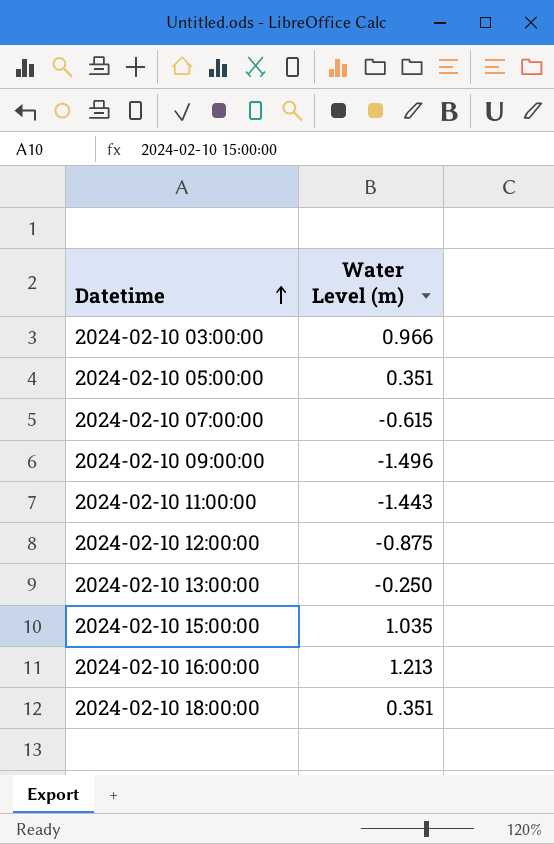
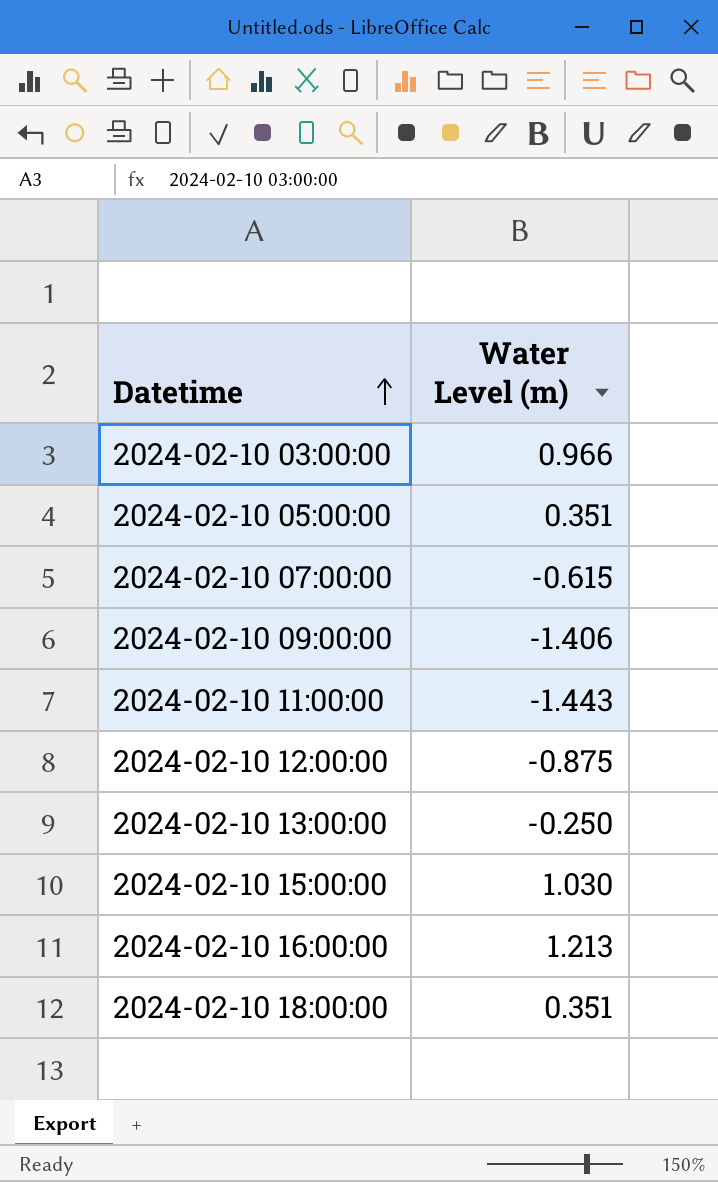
2024-02-10 09:00:00 | Water Level (m): -1.496 -> -1.406
2024-02-10 15:00:00 | Water Level (m): 1.035 -> 1.030

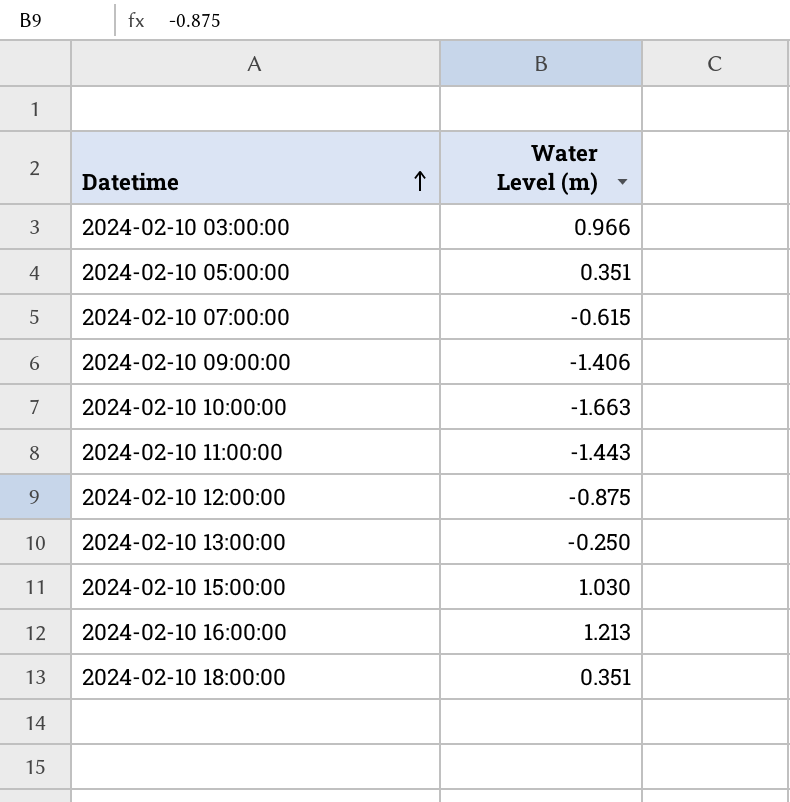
row 2024-02-10 10:00:00: none -> -1.663

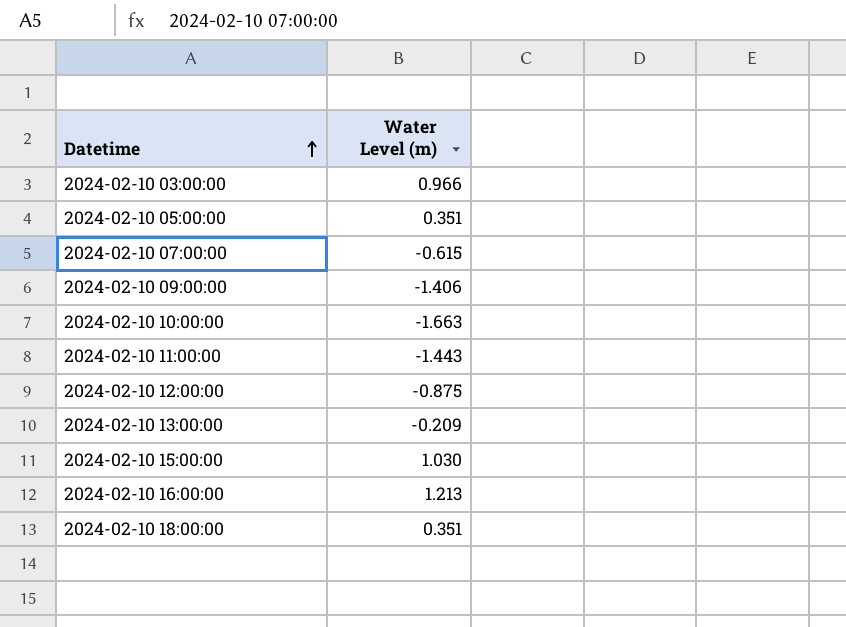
2024-02-10 13:00:00 | Water Level (m): -0.250 -> -0.209

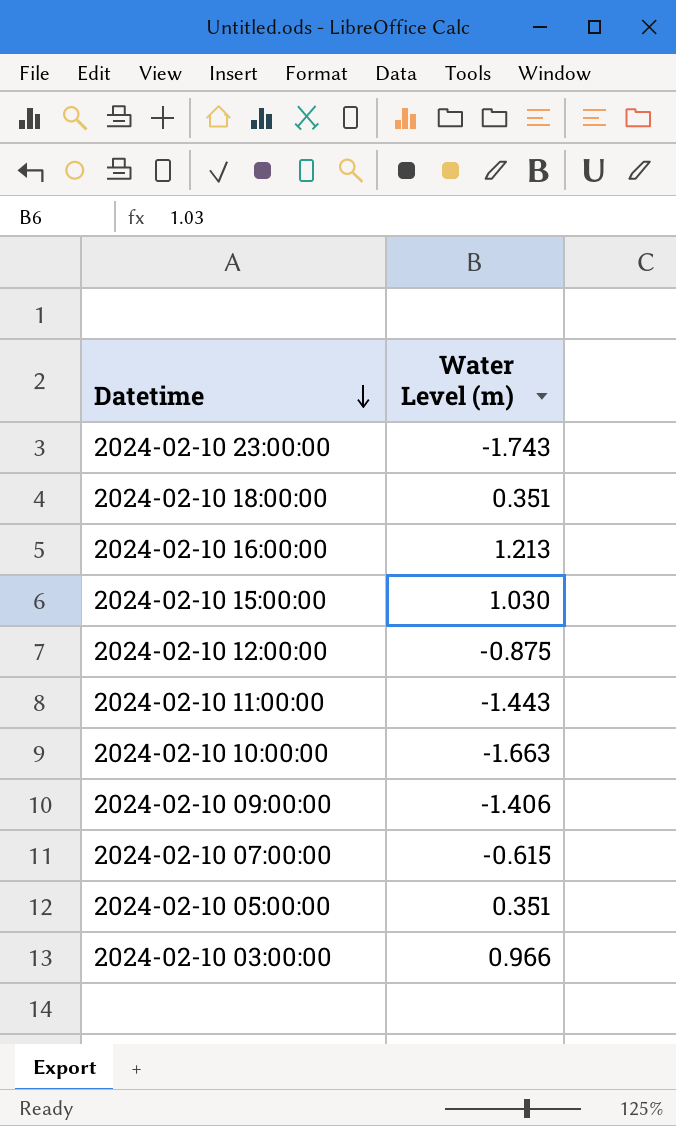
row order: Datetime ascending -> Datetime descending
row 2024-02-10 13:00:00: -0.209 -> none
row 2024-02-10 23:00:00: none -> -1.743

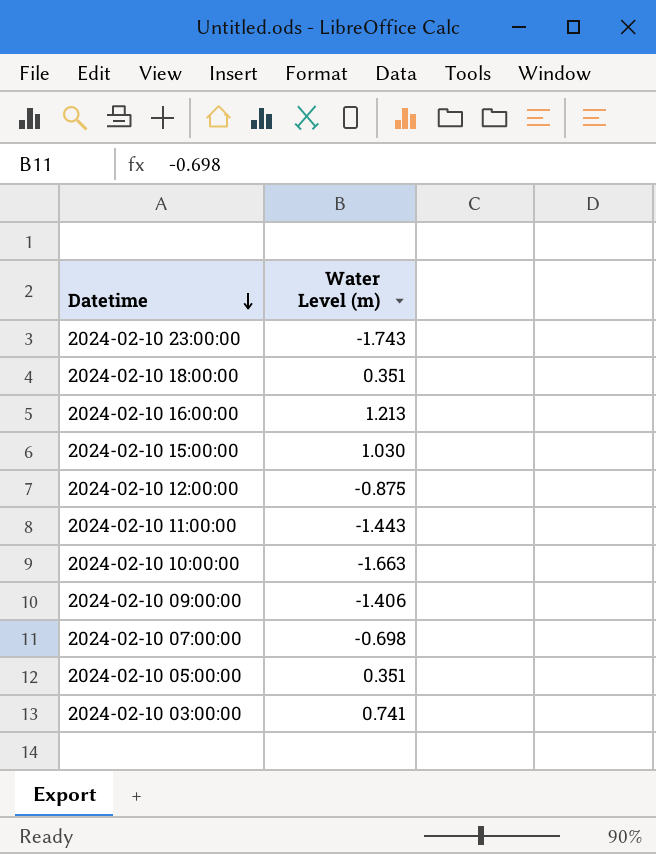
2024-02-10 07:00:00 | Water Level (m): -0.615 -> -0.698
2024-02-10 03:00:00 | Water Level (m): 0.966 -> 0.741

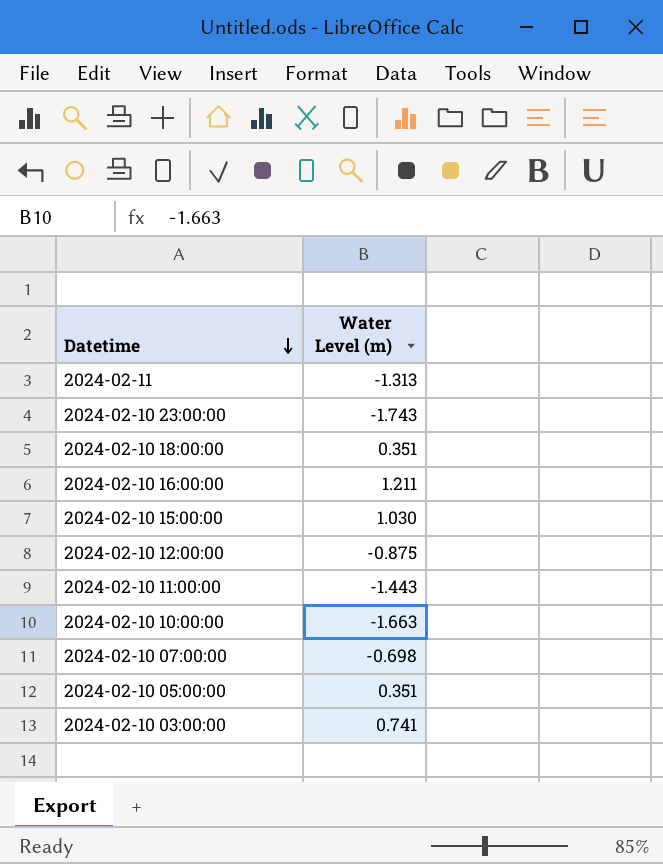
row 2024-02-10 09:00:00: -1.406 -> none
row 2024-02-11: none -> -1.313
2024-02-10 16:00:00 | Water Level (m): 1.213 -> 1.211

